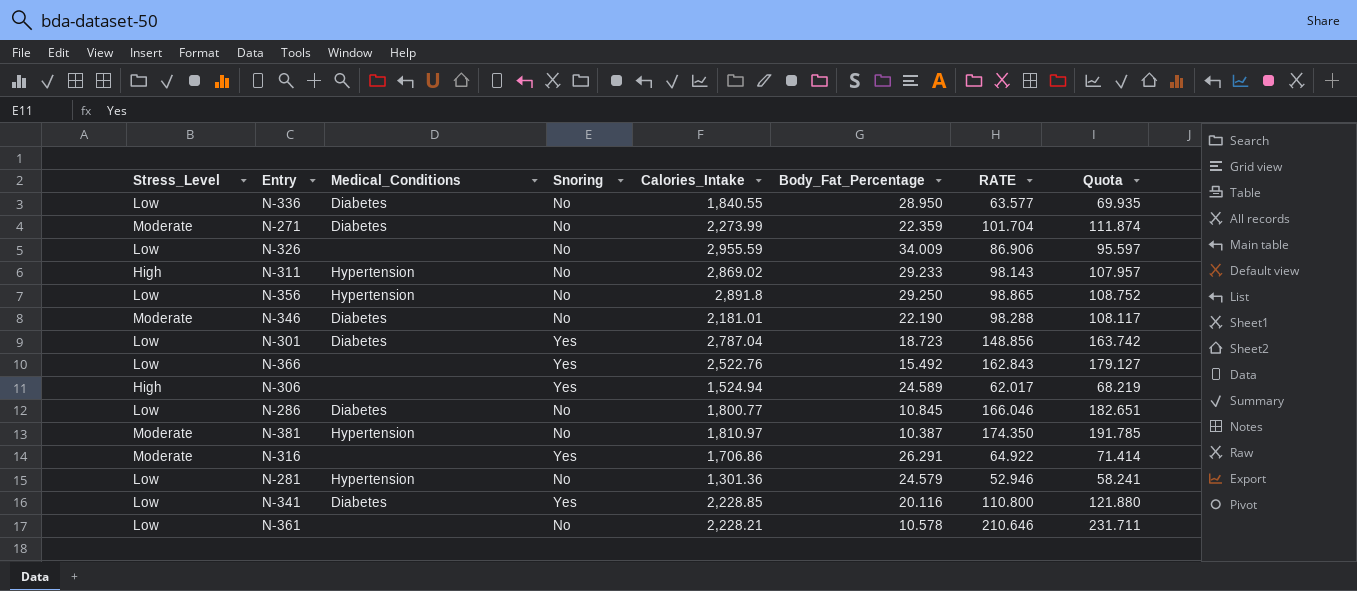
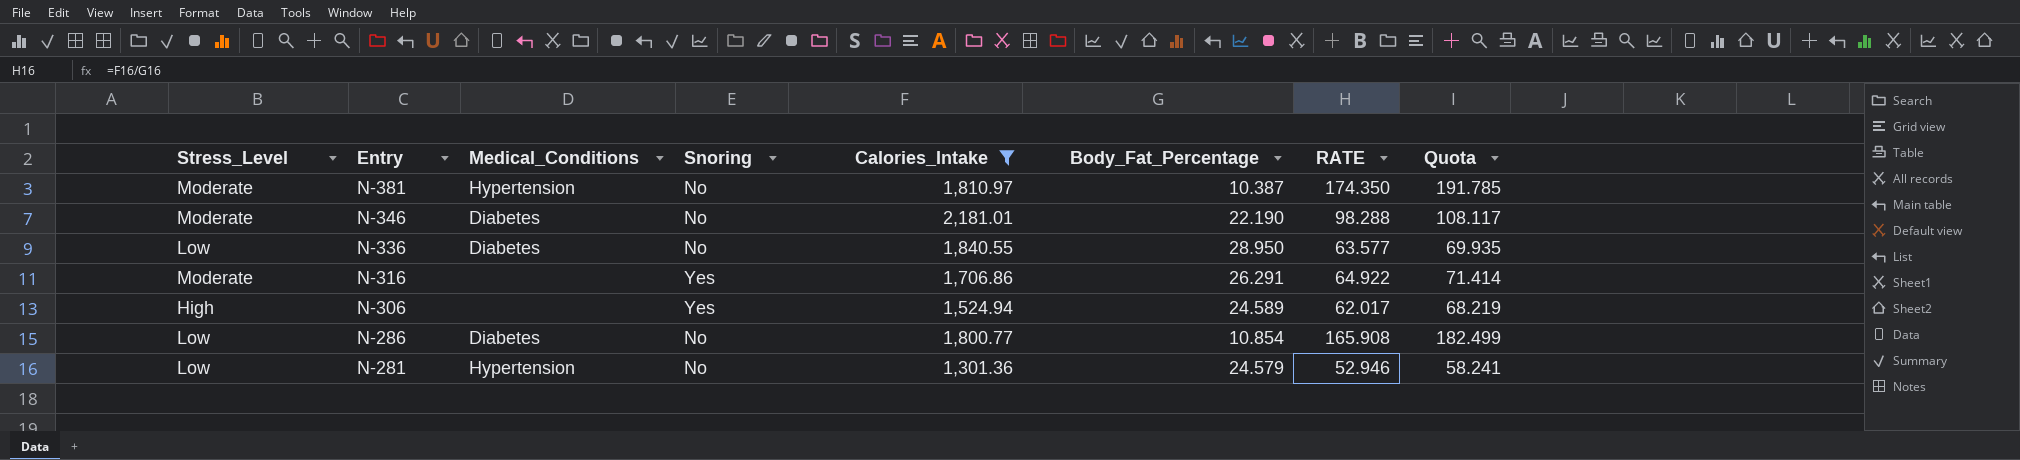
filter: none -> Calories_Intake <= 2,181.01
row order: none -> Entry descending
N-286 | Body_Fat_Percentage: 10.845 -> 10.854
N-286 | RATE: 166.046 -> 165.908
N-286 | Quota: 182.651 -> 182.499

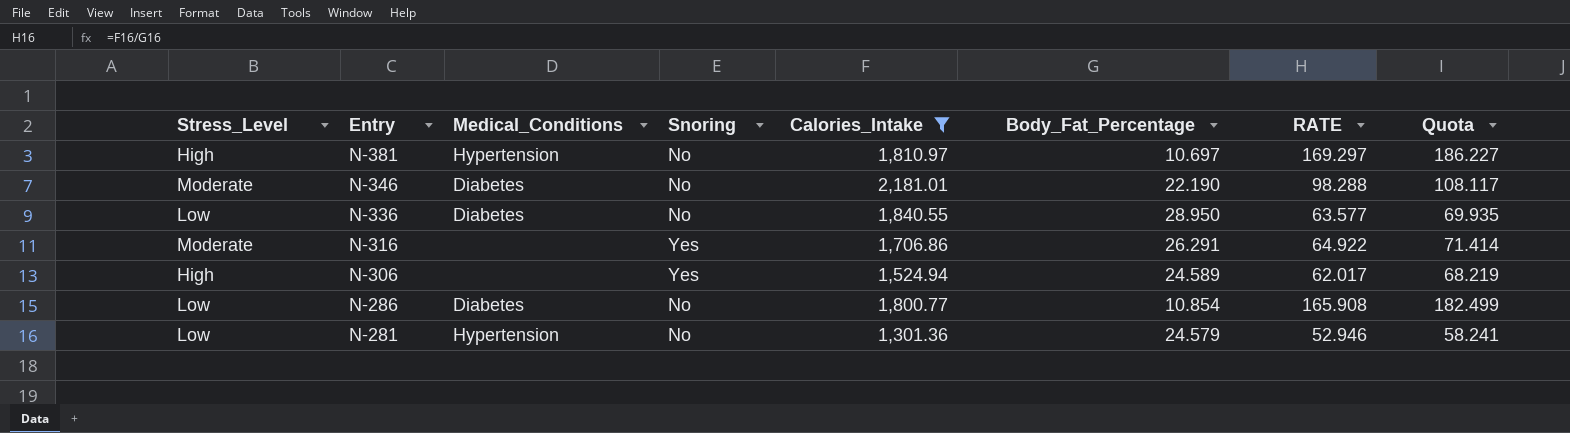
N-381 | Stress_Level: Moderate -> High
N-381 | Body_Fat_Percentage: 10.387 -> 10.697
N-381 | RATE: 174.350 -> 169.297
N-381 | Quota: 191.785 -> 186.227

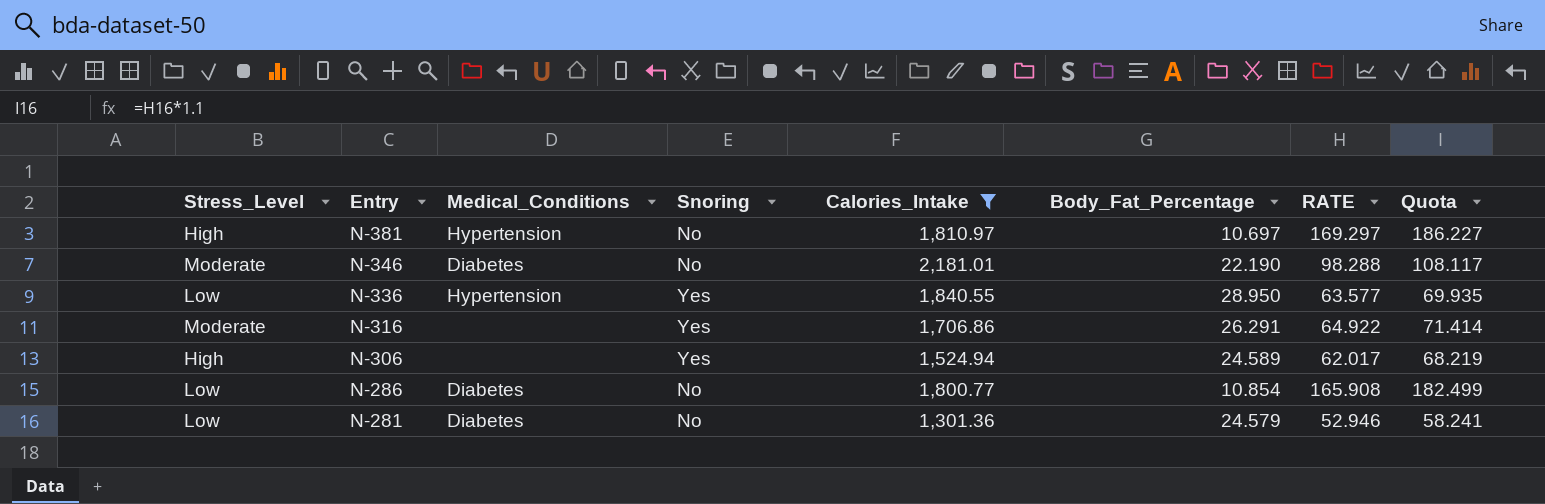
N-336 | Medical_Conditions: Diabetes -> Hypertension
N-336 | Snoring: No -> Yes
N-281 | Medical_Conditions: Hypertension -> Diabetes

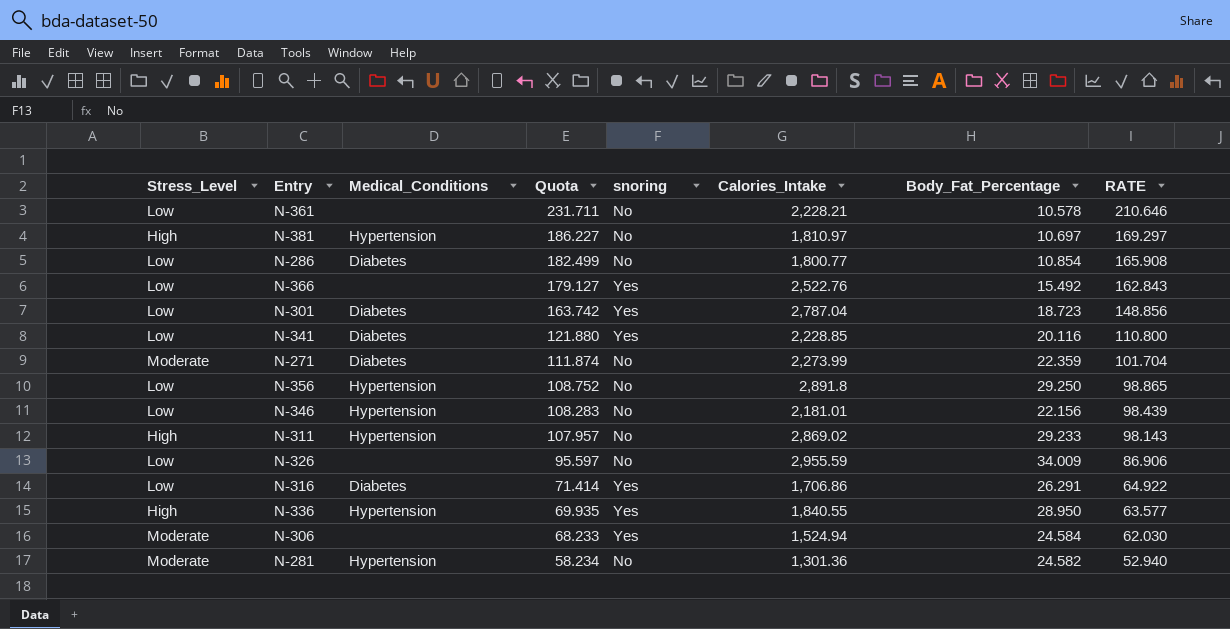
filter: Calories_Intake <= 2,181.01 -> none
row order: Entry descending -> Quota descending
column Quota | position: 8 -> 4
column name: Snoring -> snoring
N-346 | Stress_Level: Moderate -> Low
N-346 | Medical_Conditions: Diabetes -> Hypertension
N-346 | Quota: 108.117 -> 108.283
N-346 | Body_Fat_Percentage: 22.190 -> 22.156
N-346 | RATE: 98.288 -> 98.439
N-316 | Stress_Level: Moderate -> Low
N-316 | Medical_Conditions: none -> Diabetes
N-336 | Stress_Level: Low -> High
N-306 | Stress_Level: High -> Moderate
N-306 | Quota: 68.219 -> 68.233
N-306 | Body_Fat_Percentage: 24.589 -> 24.584
N-306 | RATE: 62.017 -> 62.030
N-281 | Stress_Level: Low -> Moderate
N-281 | Medical_Conditions: Diabetes -> Hypertension
N-281 | Quota: 58.241 -> 58.234
N-281 | Body_Fat_Percentage: 24.579 -> 24.582
N-281 | RATE: 52.946 -> 52.940

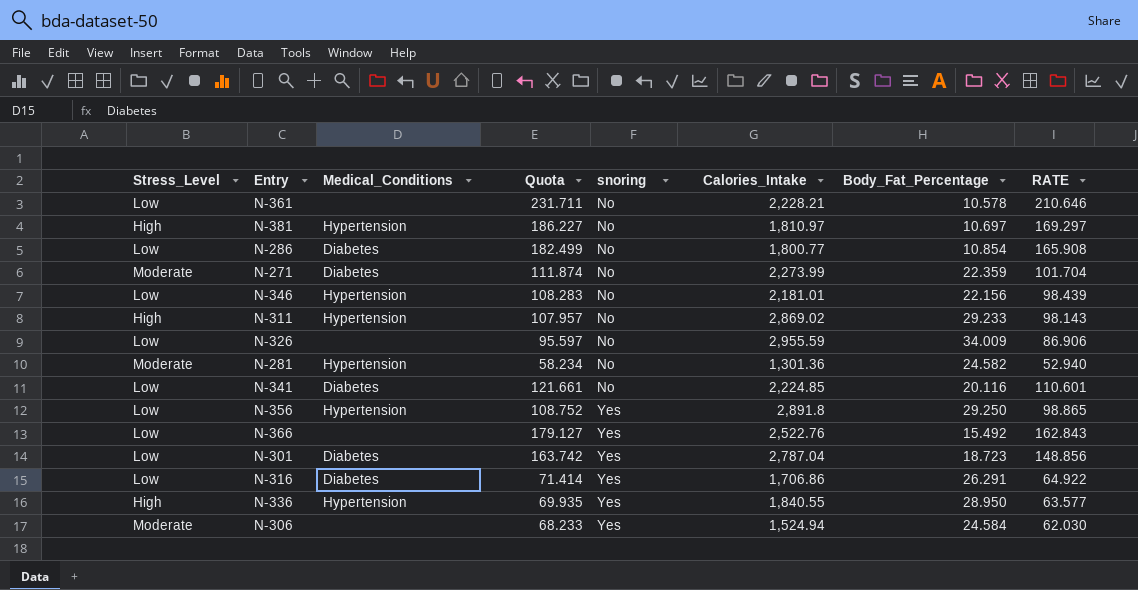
row order: Quota descending -> snoring ascending
N-341 | Quota: 121.880 -> 121.661
N-341 | snoring: Yes -> No
N-341 | Calories_Intake: 2,228.85 -> 2,224.85
N-341 | RATE: 110.800 -> 110.601
N-356 | snoring: No -> Yes

